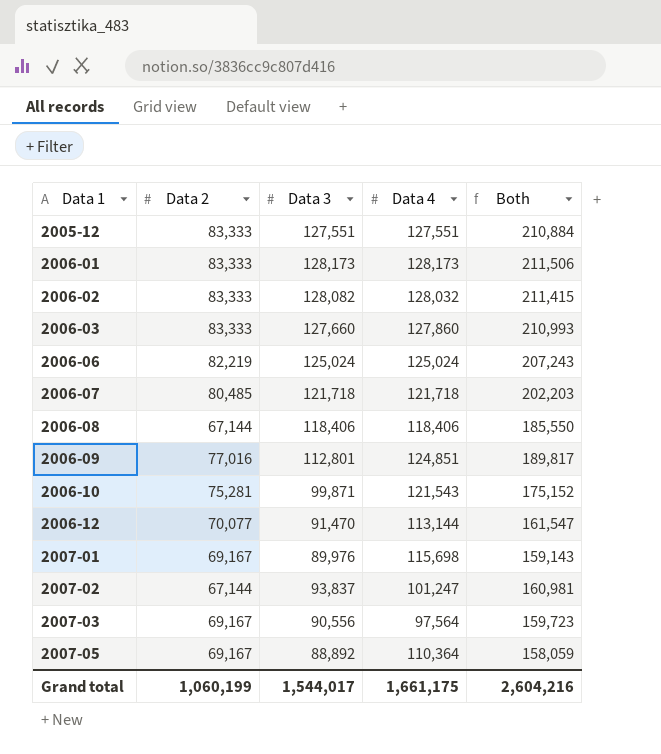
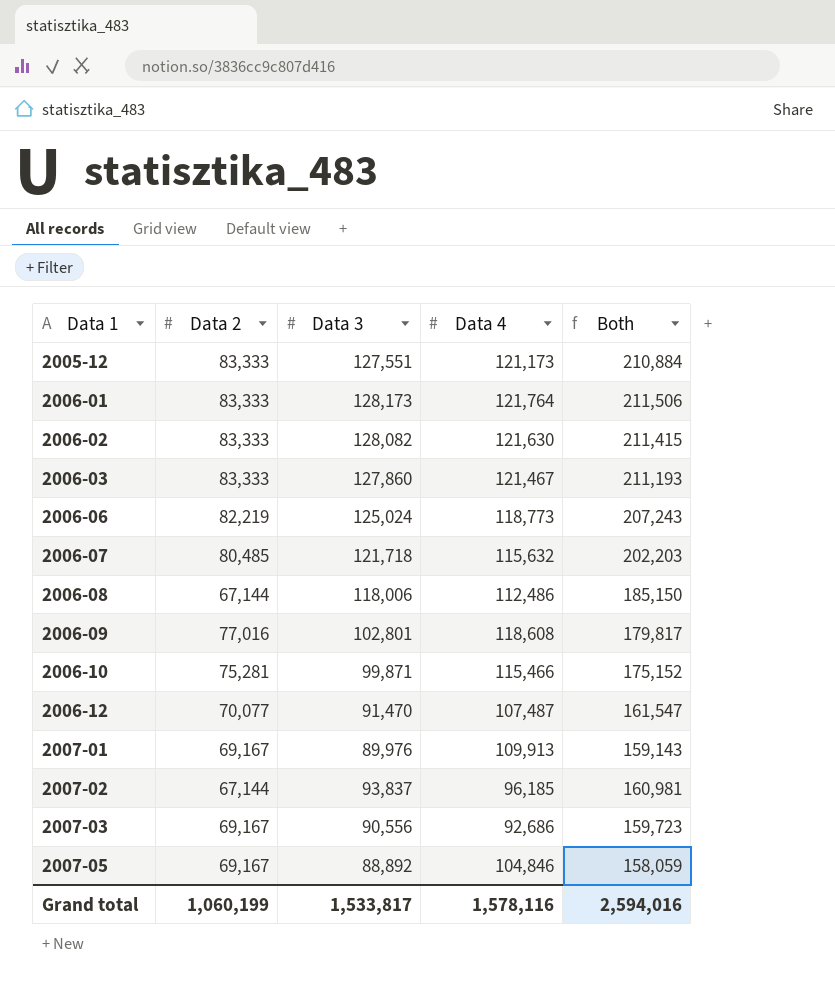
2005-12 | Data 4: 127,551 -> 121,173
2006-01 | Data 4: 128,173 -> 121,764
2006-02 | Data 4: 128,032 -> 121,630
2006-03 | Data 3: 127,660 -> 127,860
2006-03 | Data 4: 127,860 -> 121,467
2006-03 | Both: 210,993 -> 211,193
2006-06 | Data 4: 125,024 -> 118,773
2006-07 | Data 4: 121,718 -> 115,632
2006-08 | Data 3: 118,406 -> 118,006
2006-08 | Data 4: 118,406 -> 112,486
2006-08 | Both: 185,550 -> 185,150
2006-09 | Data 3: 112,801 -> 102,801
2006-09 | Data 4: 124,851 -> 118,608
2006-09 | Both: 189,817 -> 179,817
2006-10 | Data 4: 121,543 -> 115,466
2006-12 | Data 4: 113,144 -> 107,487
2007-01 | Data 4: 115,698 -> 109,913
2007-02 | Data 4: 101,247 -> 96,185
2007-03 | Data 4: 97,564 -> 92,686
2007-05 | Data 4: 110,364 -> 104,846
Grand total | Data 3: 1,544,017 -> 1,533,817
Grand total | Data 4: 1,661,175 -> 1,578,116
Grand total | Both: 2,604,216 -> 2,594,016

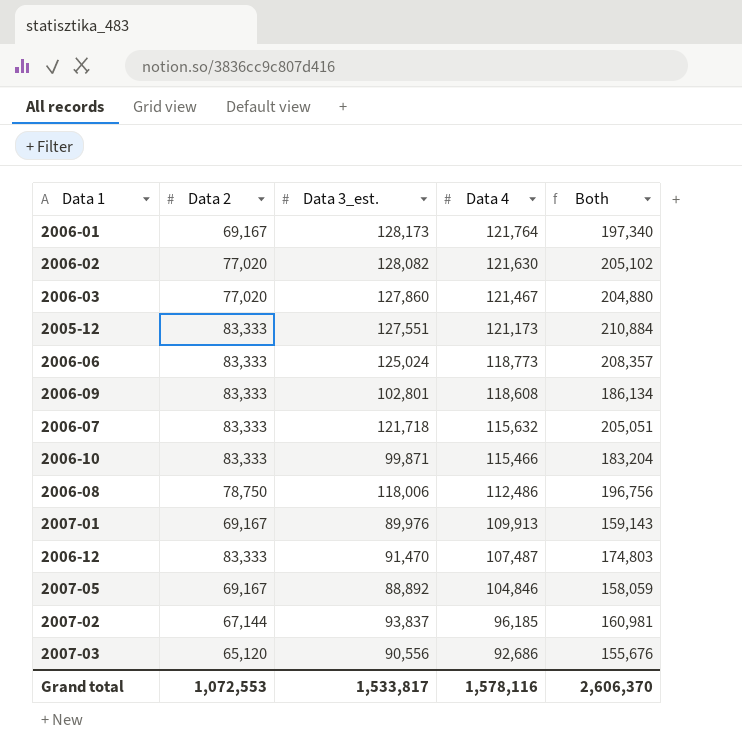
row order: Data 1 ascending -> Data 4 descending
column name: Data 3 -> Data 3_est.
2006-01 | Data 2: 83,333 -> 69,167
2006-01 | Both: 211,506 -> 197,340
2006-02 | Data 2: 83,333 -> 77,020
2006-02 | Both: 211,415 -> 205,102
2006-03 | Data 2: 83,333 -> 77,020
2006-03 | Both: 211,193 -> 204,880
2006-06 | Data 2: 82,219 -> 83,333
2006-06 | Both: 207,243 -> 208,357
2006-09 | Data 2: 77,016 -> 83,333
2006-09 | Both: 179,817 -> 186,134
2006-07 | Data 2: 80,485 -> 83,333
2006-07 | Both: 202,203 -> 205,051
2006-10 | Data 2: 75,281 -> 83,333
2006-10 | Both: 175,152 -> 183,204
2006-08 | Data 2: 67,144 -> 78,750
2006-08 | Both: 185,150 -> 196,756
2006-12 | Data 2: 70,077 -> 83,333
2006-12 | Both: 161,547 -> 174,803
2007-03 | Data 2: 69,167 -> 65,120
2007-03 | Both: 159,723 -> 155,676
Grand total | Data 2: 1,060,199 -> 1,072,553
Grand total | Both: 2,594,016 -> 2,606,370

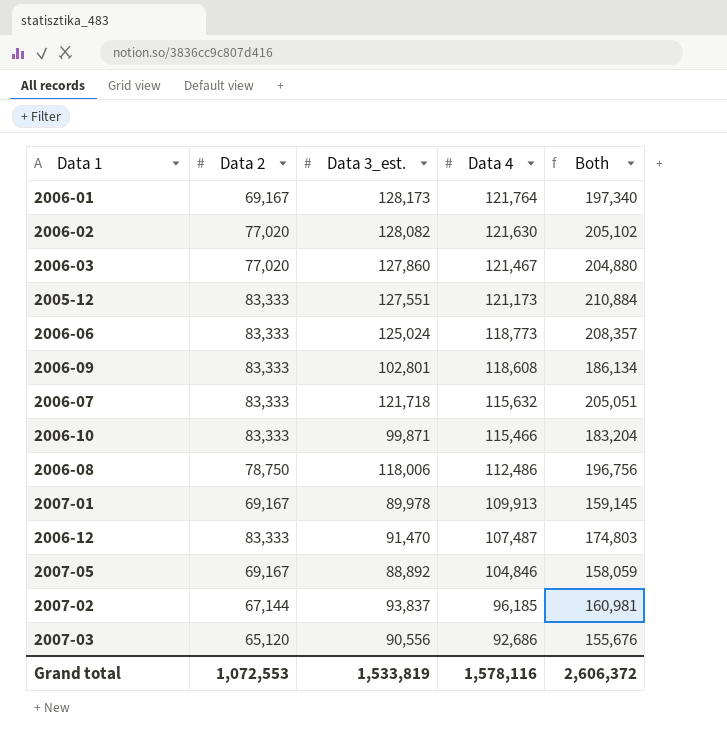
2007-01 | Data 3_est.: 89,976 -> 89,978
2007-01 | Both: 159,143 -> 159,145
Grand total | Data 3_est.: 1,533,817 -> 1,533,819
Grand total | Both: 2,606,370 -> 2,606,372

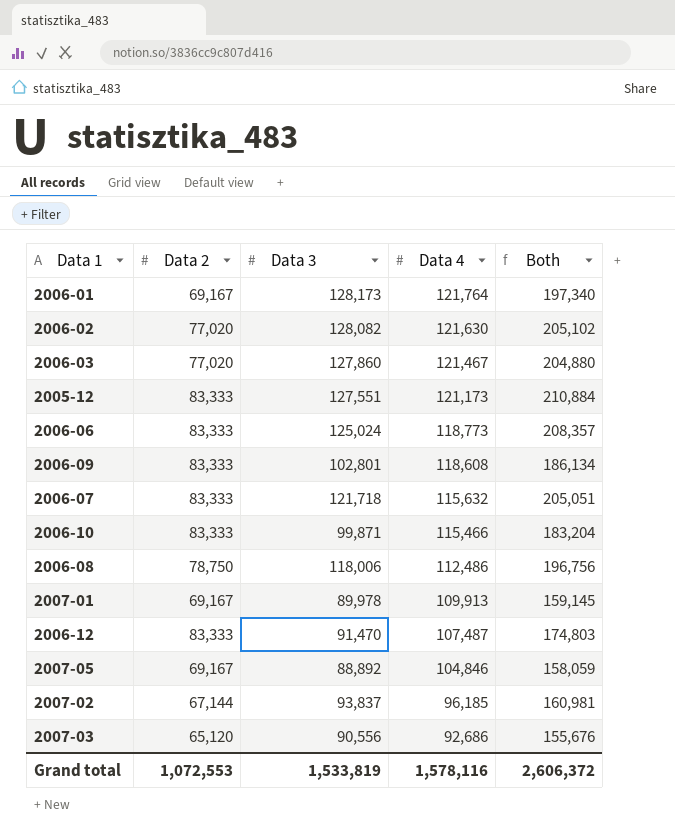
column name: Data 3_est. -> Data 3

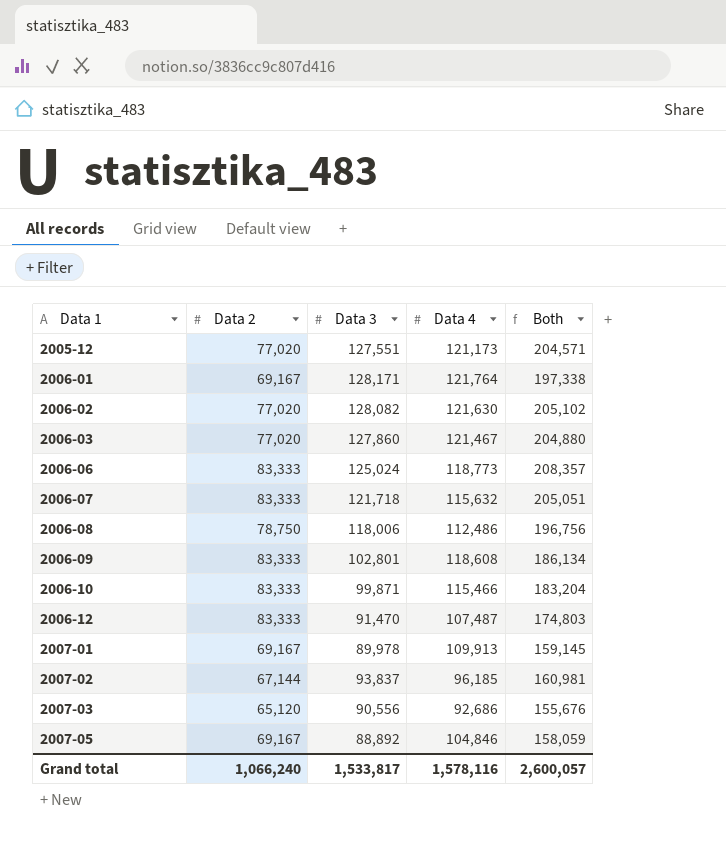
row order: Data 4 descending -> Data 1 ascending
2005-12 | Data 2: 83,333 -> 77,020
2005-12 | Both: 210,884 -> 204,571
2006-01 | Data 3: 128,173 -> 128,171
2006-01 | Both: 197,340 -> 197,338
Grand total | Data 2: 1,072,553 -> 1,066,240
Grand total | Data 3: 1,533,819 -> 1,533,817
Grand total | Both: 2,606,372 -> 2,600,057

